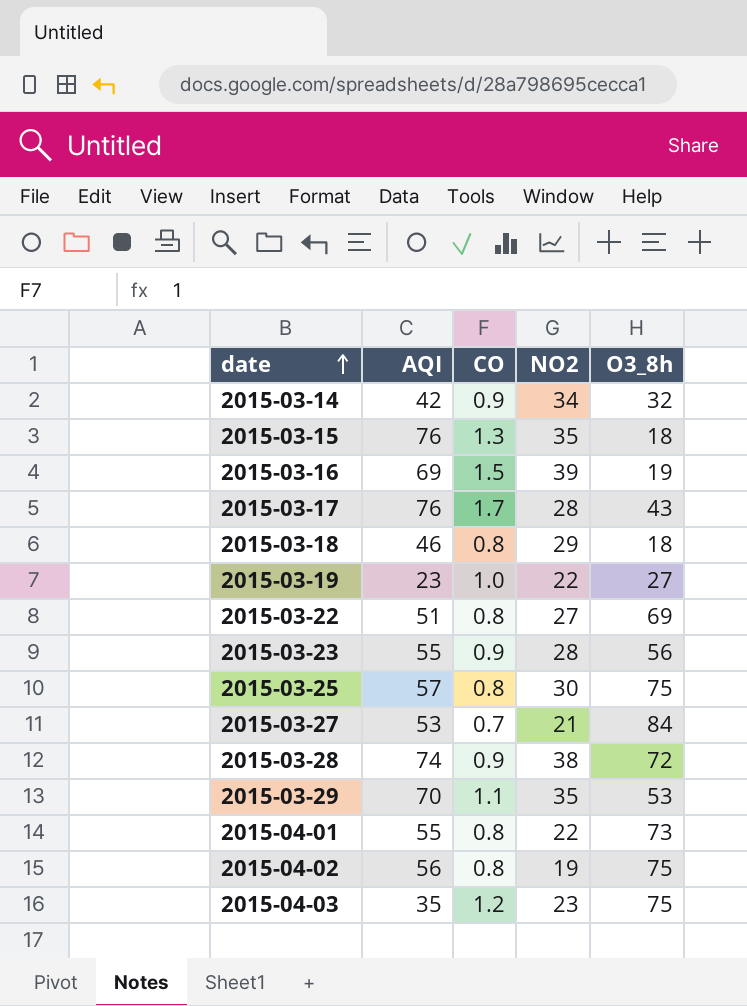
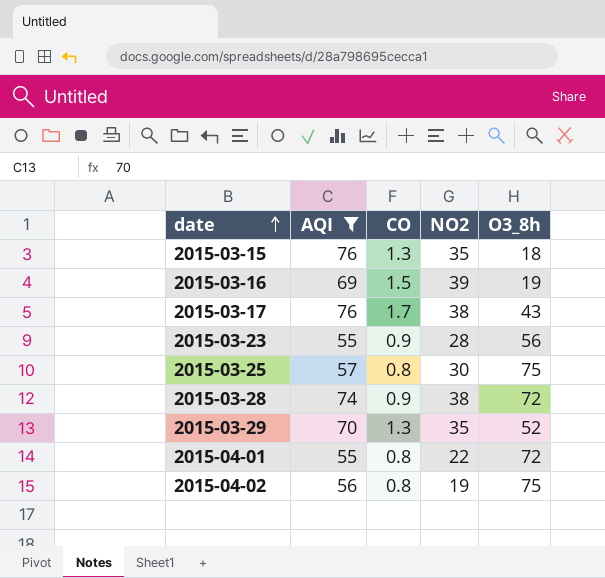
filter: none -> AQI >= 55
2015-03-17 | NO2: 28 -> 38
2015-03-29 | CO: 1.1 -> 1.3
2015-03-29 | O3_8h: 53 -> 52
2015-04-01 | O3_8h: 73 -> 72

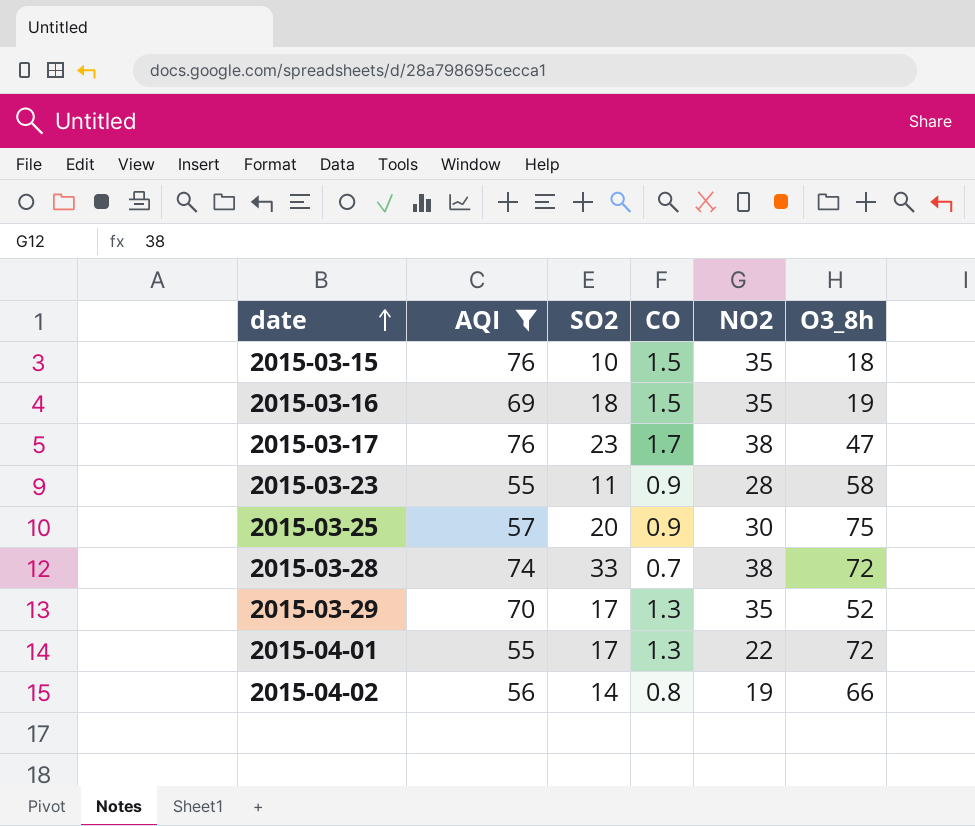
column SO2 | position: none -> 3
2015-03-15 | CO: 1.3 -> 1.5
2015-03-16 | NO2: 39 -> 35
2015-03-17 | O3_8h: 43 -> 47
2015-03-23 | O3_8h: 56 -> 58
2015-03-25 | CO: 0.8 -> 0.9
2015-03-28 | CO: 0.9 -> 0.7
2015-04-01 | CO: 0.8 -> 1.3
2015-04-02 | O3_8h: 75 -> 66

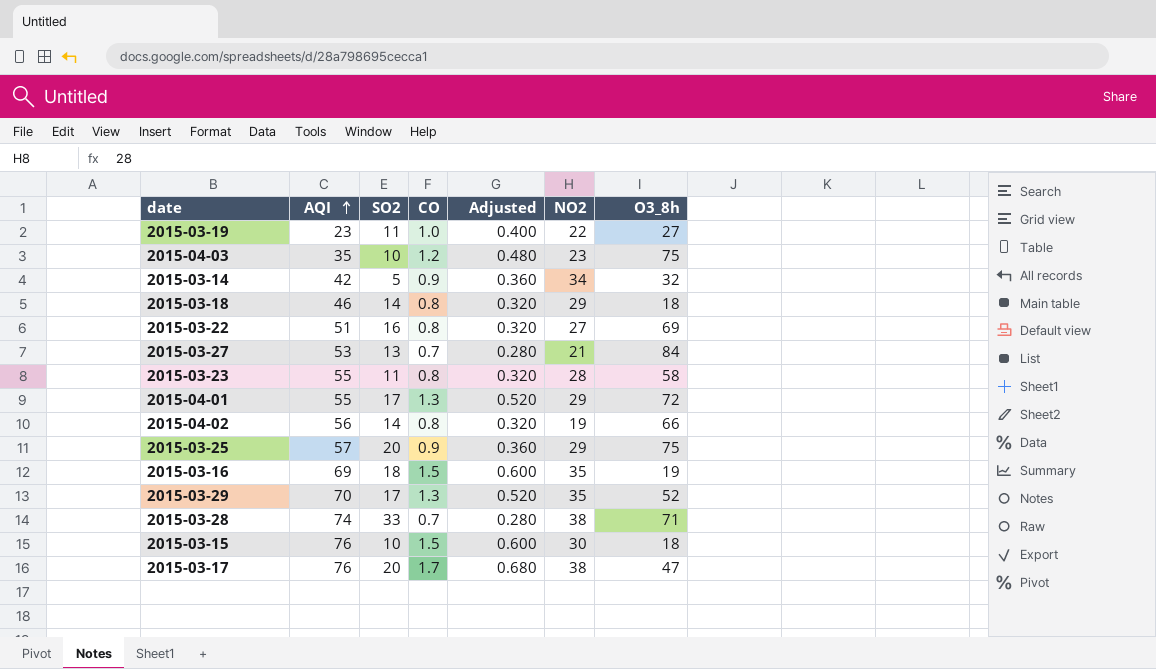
filter: AQI >= 55 -> none
row order: date ascending -> AQI ascending
column Adjusted | formula: none -> [CO] * 0.4
2015-03-23 | CO: 0.9 -> 0.8
2015-04-01 | NO2: 22 -> 29
2015-03-25 | NO2: 30 -> 29
2015-03-28 | O3_8h: 72 -> 71
2015-03-15 | NO2: 35 -> 30
2015-03-17 | SO2: 23 -> 20

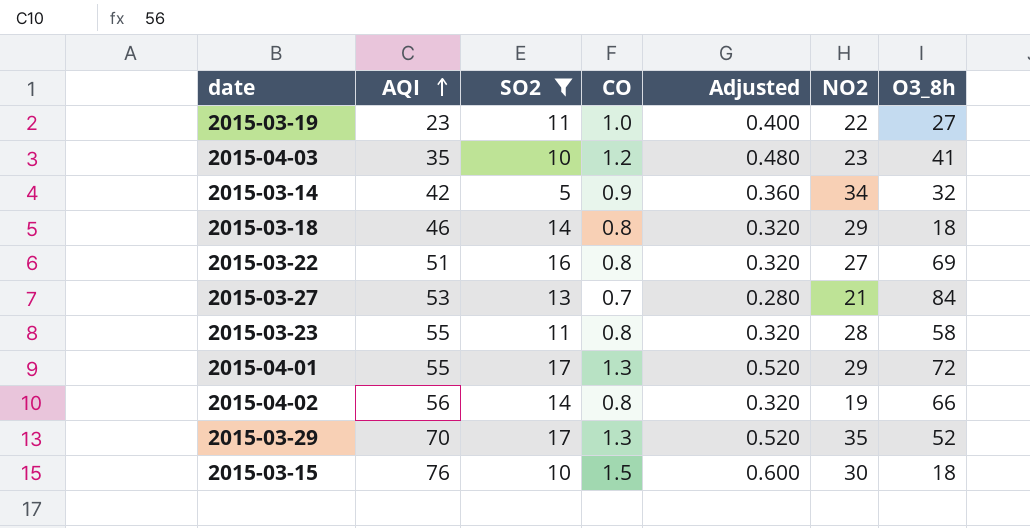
filter: none -> SO2 <= 17
2015-04-03 | O3_8h: 75 -> 41

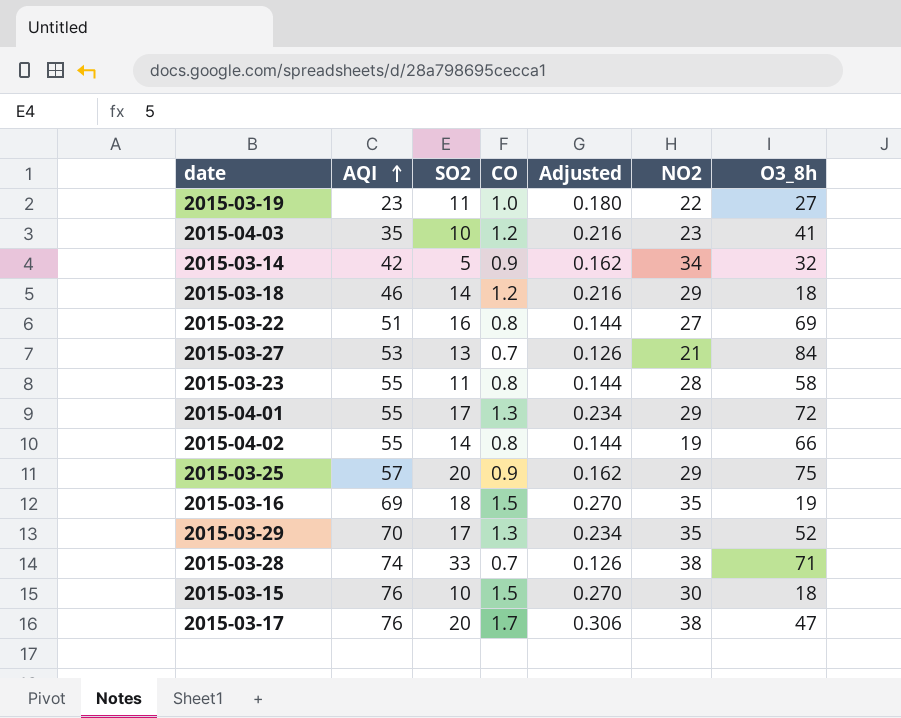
filter: SO2 <= 17 -> none
column Adjusted | formula: [CO] * 0.4 -> [CO] * 0.18
2015-03-18 | CO: 0.8 -> 1.2
2015-04-02 | AQI: 56 -> 55

